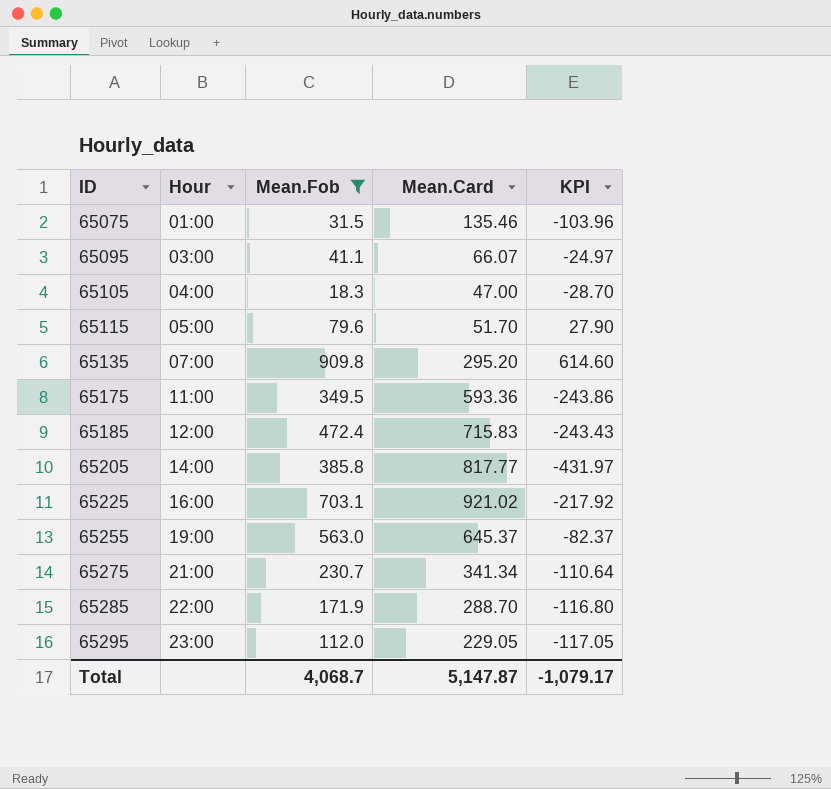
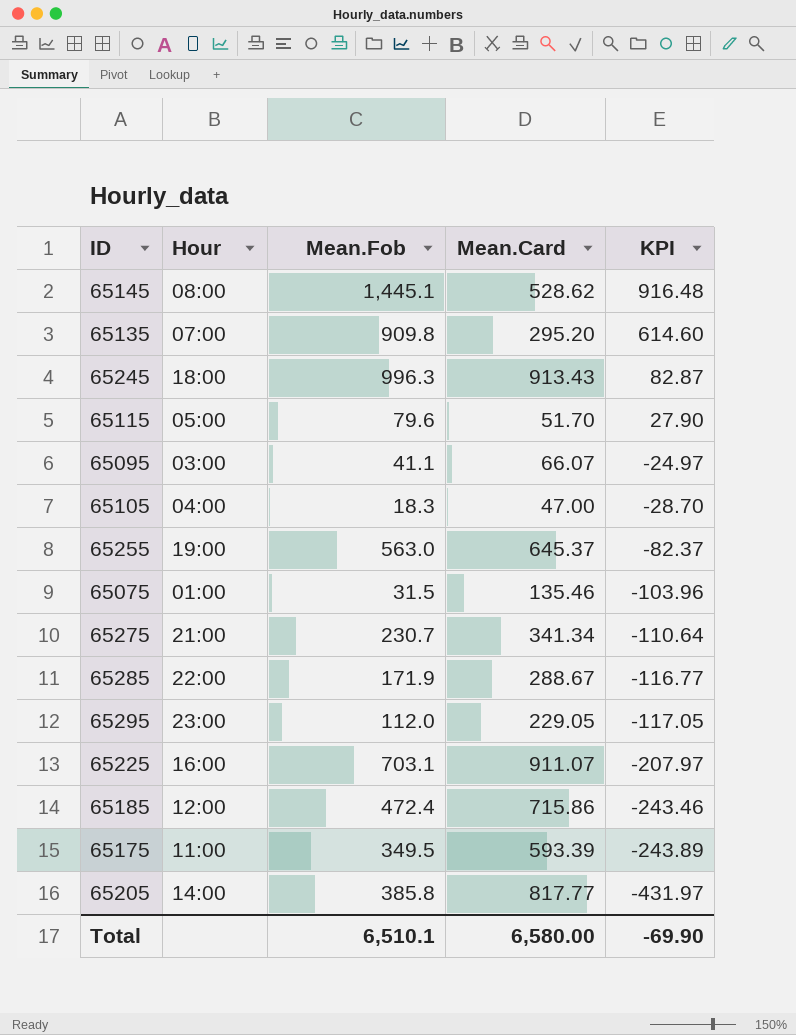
filter: Mean.Fob <= 909.8 -> none
row order: ID ascending -> KPI descending
65285 | Mean.Card: 288.70 -> 288.67
65285 | KPI: -116.80 -> -116.77
65225 | Mean.Card: 921.02 -> 911.07
65225 | KPI: -217.92 -> -207.97
65185 | Mean.Card: 715.83 -> 715.86
65185 | KPI: -243.43 -> -243.46
65175 | Mean.Card: 593.36 -> 593.39
65175 | KPI: -243.86 -> -243.89
Total | Mean.Fob: 4,068.7 -> 6,510.1
Total | Mean.Card: 5,147.87 -> 6,580.00
Total | KPI: -1,079.17 -> -69.90

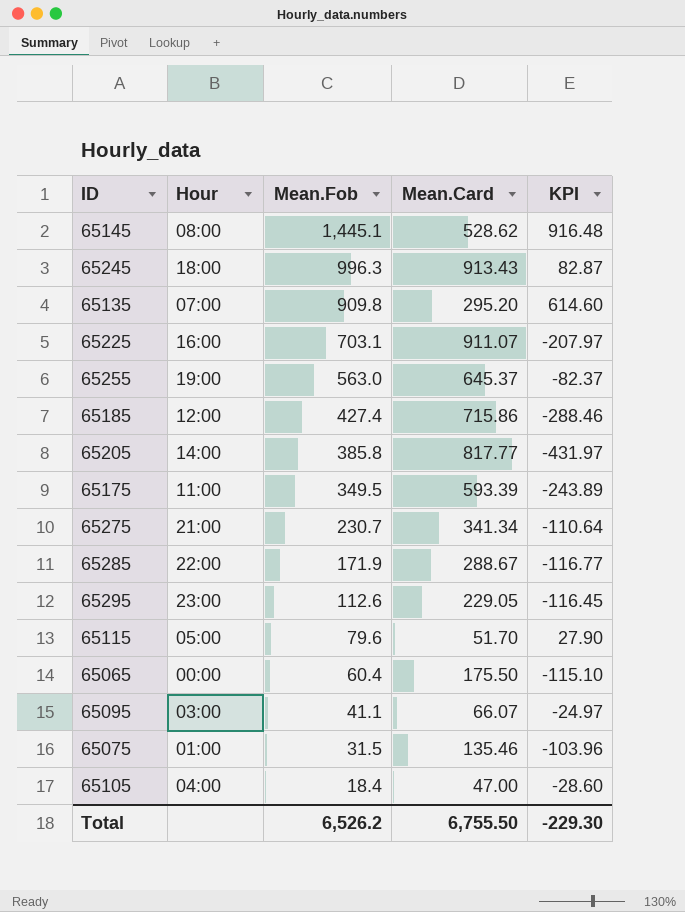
row order: KPI descending -> Mean.Fob descending
65185 | Mean.Fob: 472.4 -> 427.4
65185 | KPI: -243.46 -> -288.46
65295 | Mean.Fob: 112.0 -> 112.6
65295 | KPI: -117.05 -> -116.45
row 65065: none -> 00:00 | 60.4 | 175.50 | -115.10
65105 | Mean.Fob: 18.3 -> 18.4
65105 | KPI: -28.70 -> -28.60
Total | Mean.Fob: 6,510.1 -> 6,526.2
Total | Mean.Card: 6,580.00 -> 6,755.50
Total | KPI: -69.90 -> -229.30

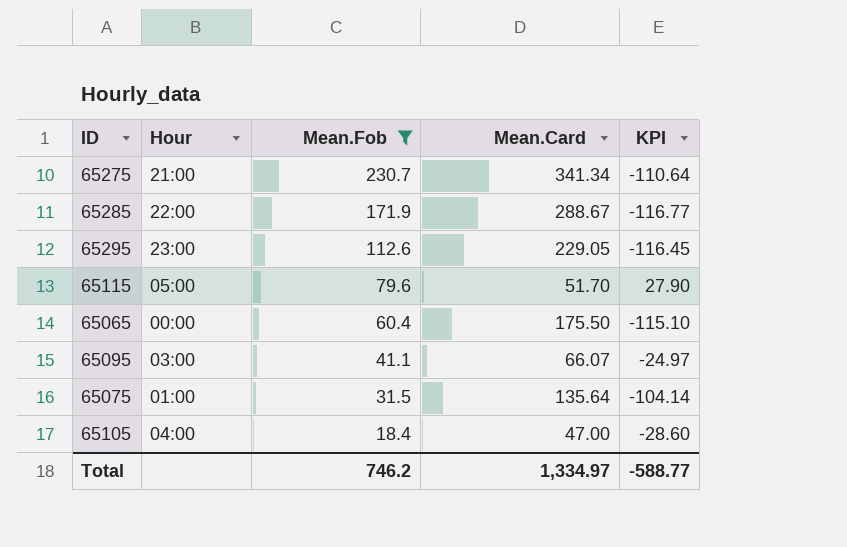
filter: none -> Mean.Fob <= 230.7
65075 | Mean.Card: 135.46 -> 135.64
65075 | KPI: -103.96 -> -104.14
Total | Mean.Fob: 6,526.2 -> 746.2
Total | Mean.Card: 6,755.50 -> 1,334.97
Total | KPI: -229.30 -> -588.77

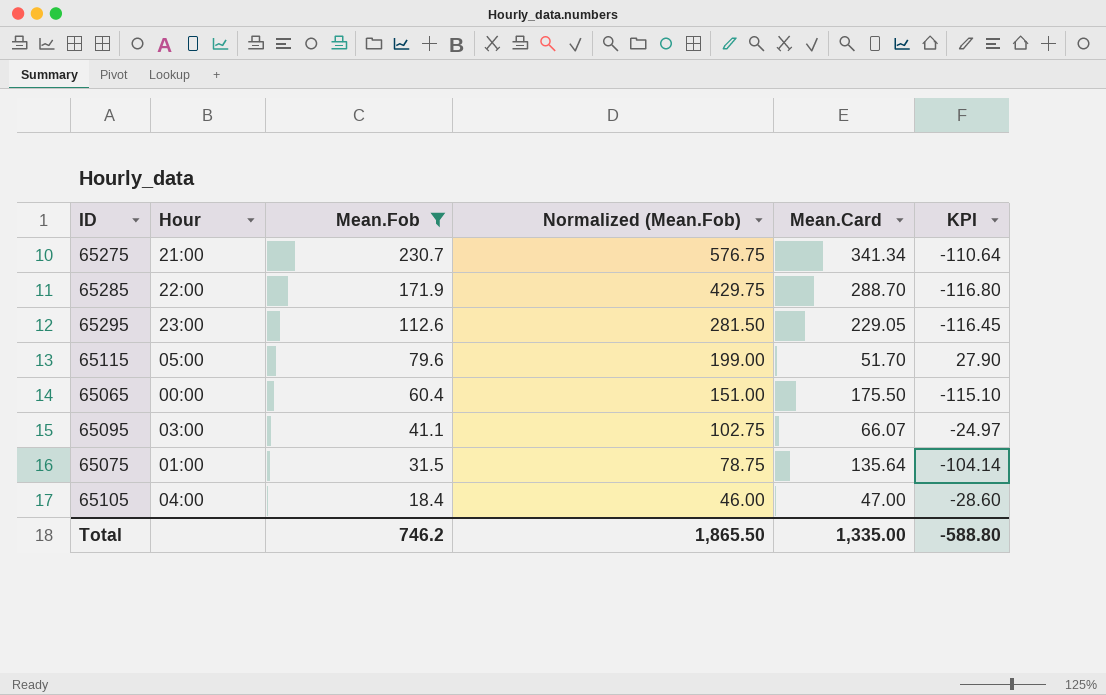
column Normalized (Mean.Fob) | formula: none -> [Mean.Fob] * 2.5
65285 | Mean.Card: 288.67 -> 288.70
65285 | KPI: -116.77 -> -116.80
Total | Mean.Card: 1,334.97 -> 1,335.00
Total | KPI: -588.77 -> -588.80

